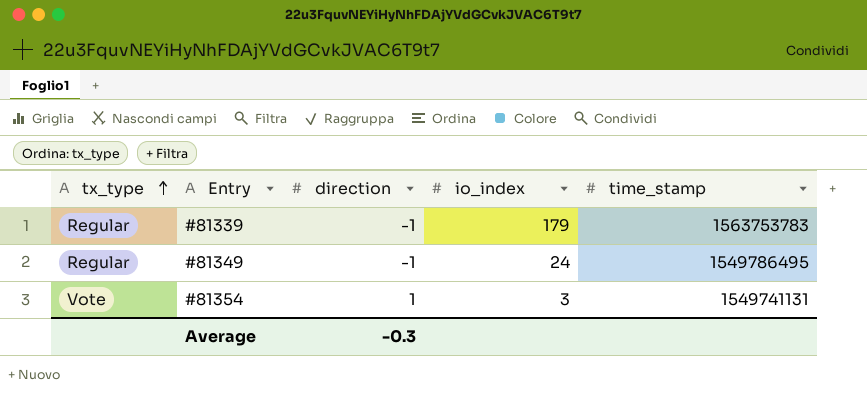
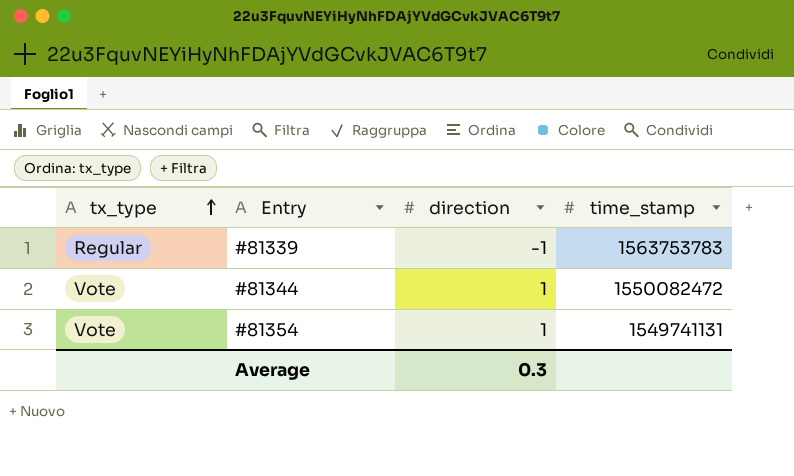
column io_index | position: 4 -> none
row #81349: Regular | -1 | 24 | 1549786495 -> none
row #81344: none -> Vote | 1 | 1550082472
Average | direction: -0.3 -> 0.3

